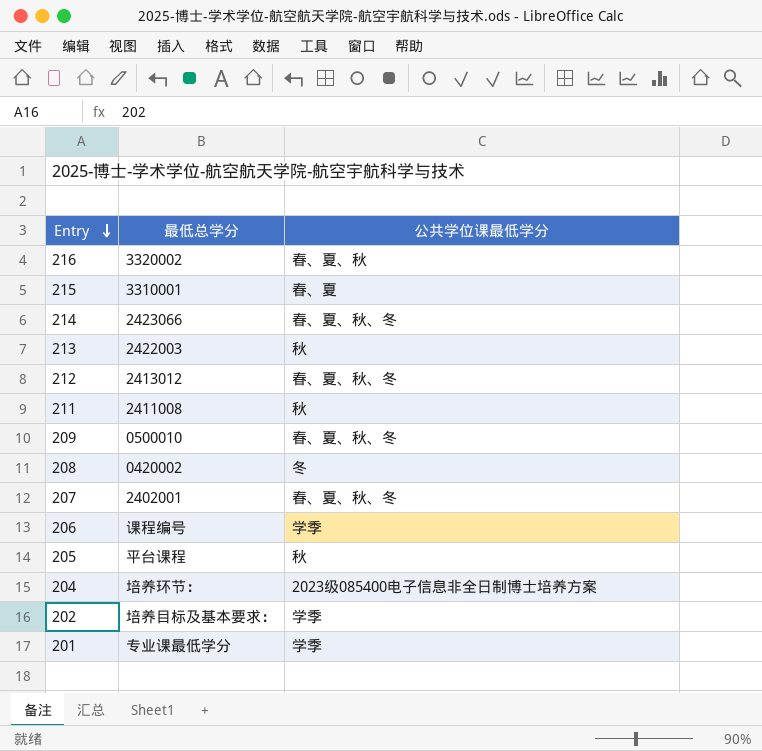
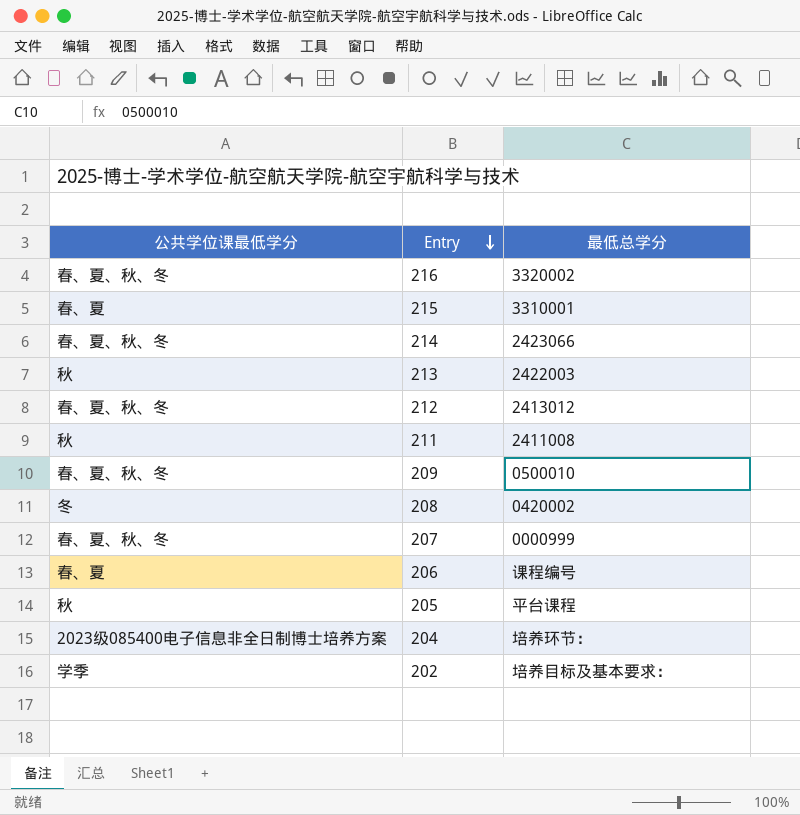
column 公共学位课最低学分 | position: 3 -> 1
row 201: 专业课最低学分 | 学季 -> none
216 | 公共学位课最低学分: 春、夏、秋 -> 春、夏、秋、冬
207 | 最低总学分: 2402001 -> 0000999
206 | 公共学位课最低学分: 学季 -> 春、夏

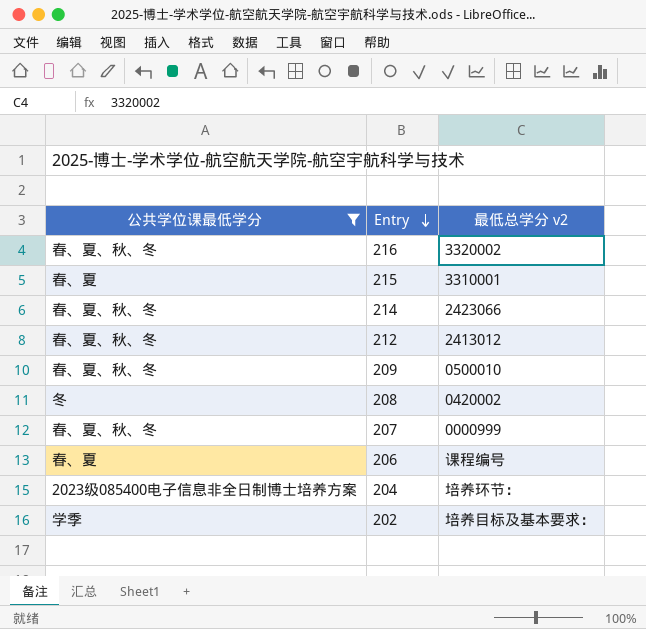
filter: none -> 公共学位课最低学分 != 秋
column name: 最低总学分 -> 最低总学分 v2

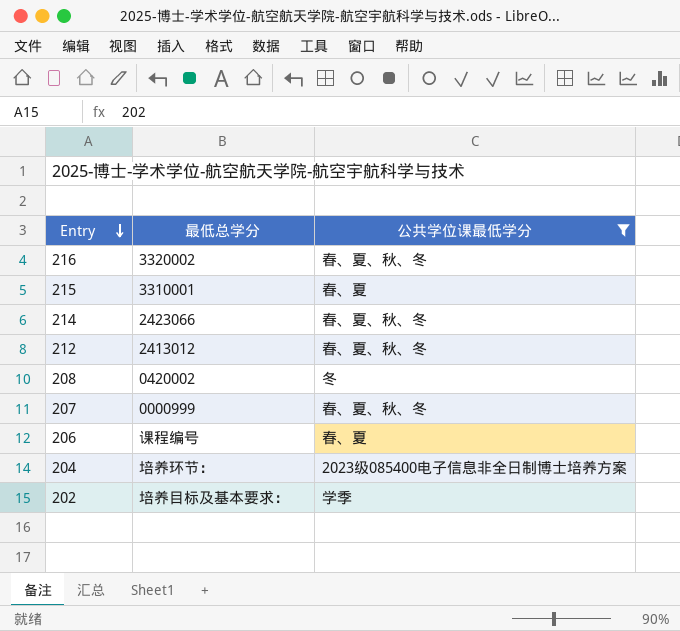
column name: 最低总学分 v2 -> 最低总学分
column 公共学位课最低学分 | position: 1 -> 3
row 209: 春、夏、秋、冬 | 0500010 -> none

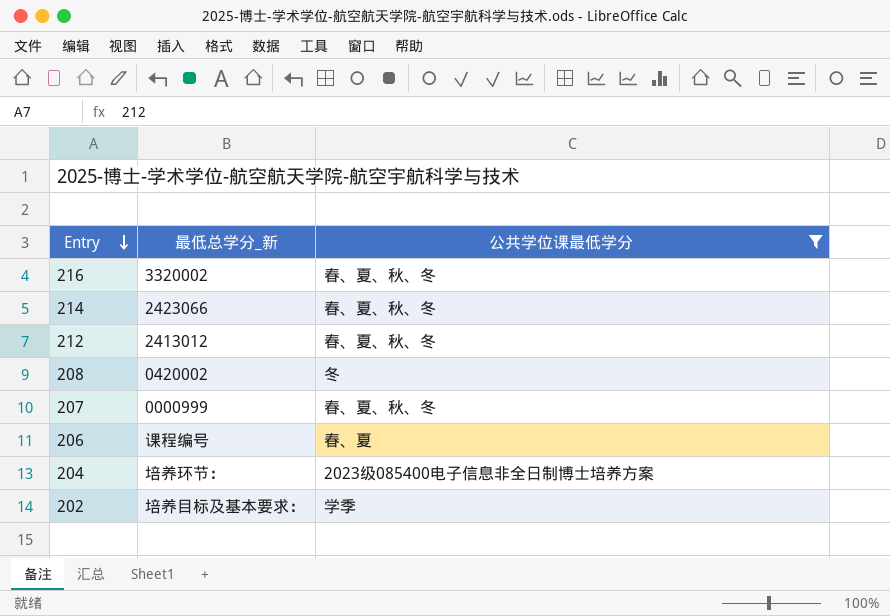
column name: 最低总学分 -> 最低总学分_新
row 215: 3310001 | 春、夏 -> none

